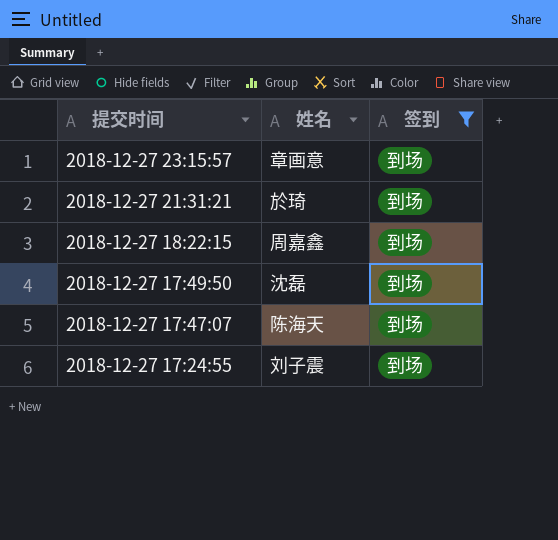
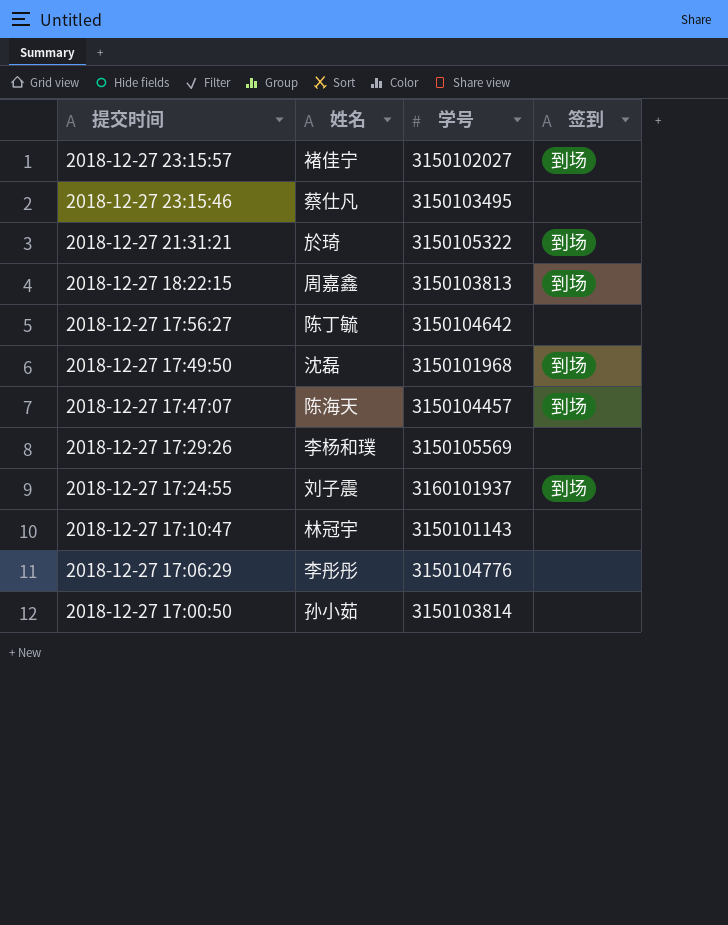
filter: 签到 = 到场 -> none
column 学号 | position: none -> 3
2018-12-27 23:15:57 | 姓名: 章画意 -> 褚佳宁

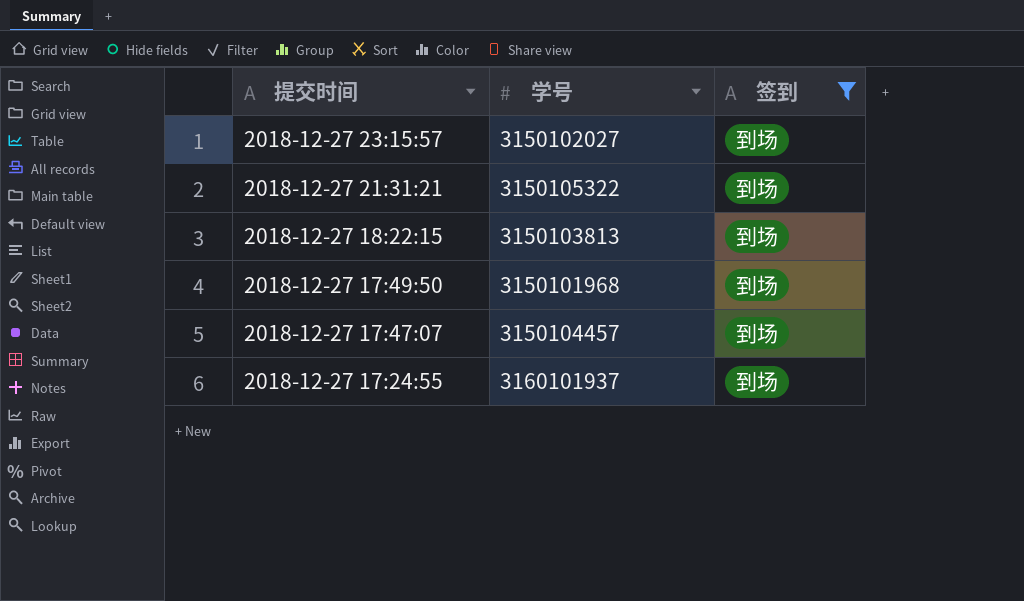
filter: none -> 签到 = 到场
column 姓名 | position: 2 -> none

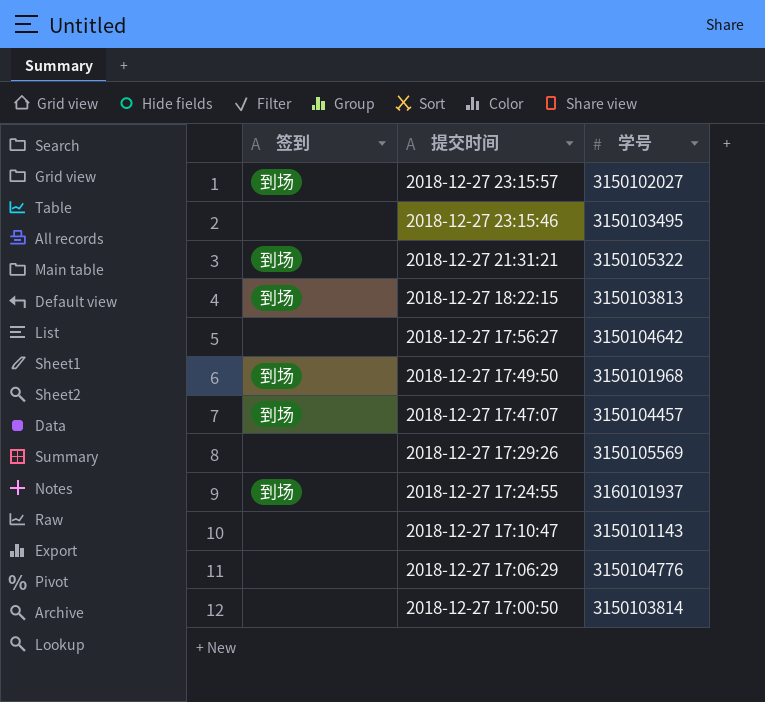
filter: 签到 = 到场 -> none
column 签到 | position: 3 -> 1

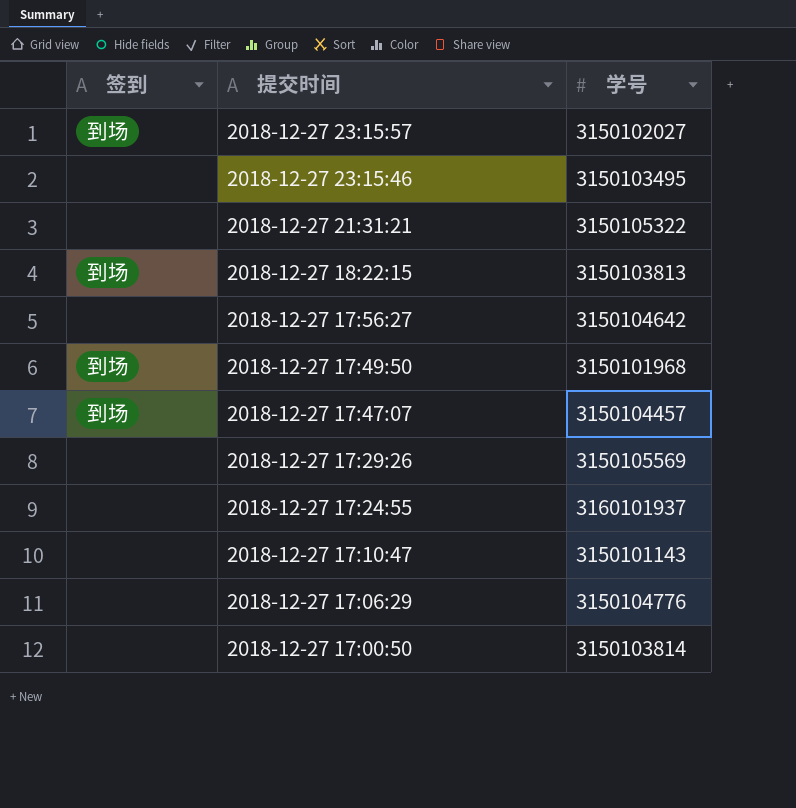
2018-12-27 21:31:21 | 签到: 到场 -> none
2018-12-27 17:24:55 | 签到: 到场 -> none

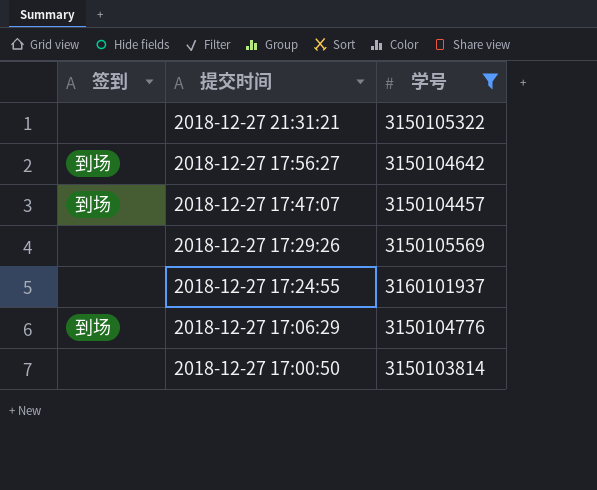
filter: none -> 学号 >= 3150103814
2018-12-27 17:56:27 | 签到: none -> 到场
2018-12-27 17:06:29 | 签到: none -> 到场

